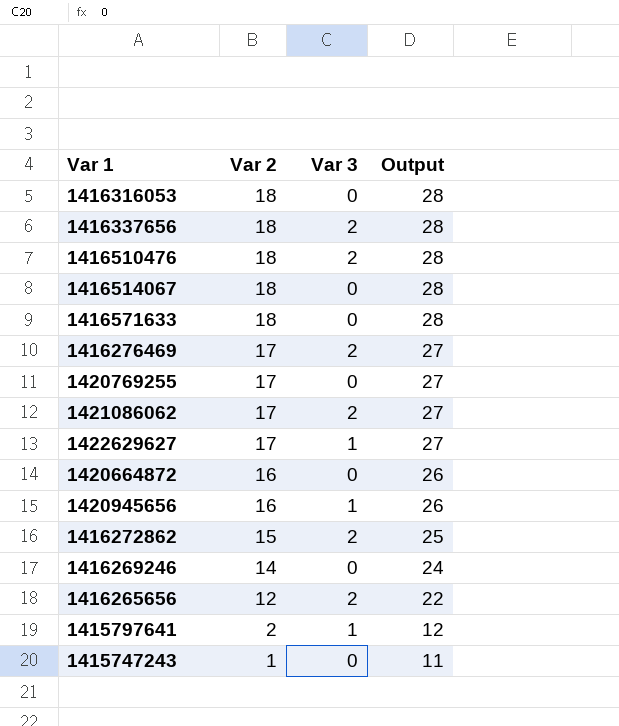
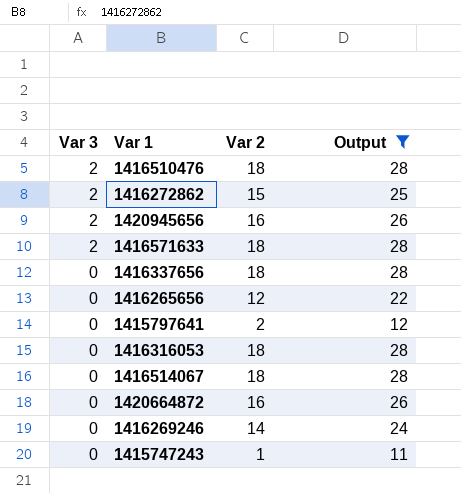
filter: none -> Output != 27
row order: Var 2 descending -> Var 3 descending
column Var 3 | position: 3 -> 1
1420945656 | Var 3: 1 -> 2
1416571633 | Var 3: 0 -> 2
1416337656 | Var 3: 2 -> 0
1416265656 | Var 3: 2 -> 0
1415797641 | Var 3: 1 -> 0

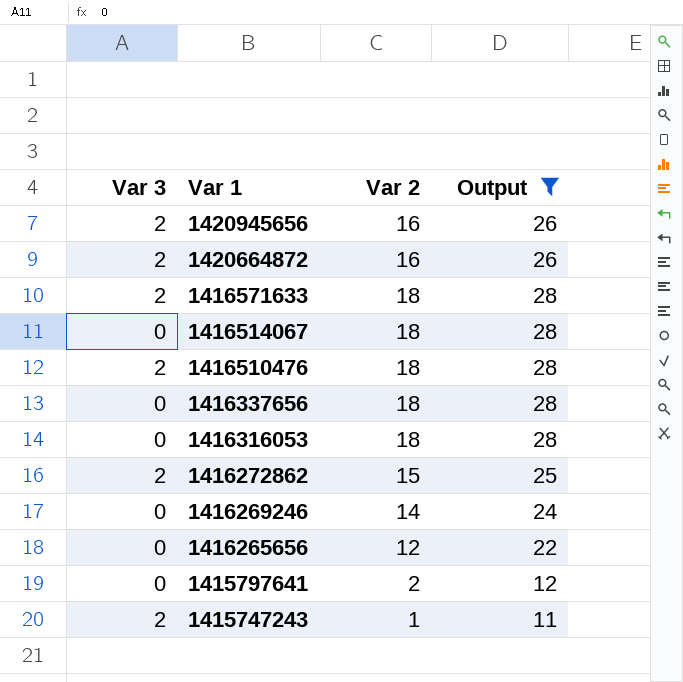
row order: Var 3 descending -> Var 1 descending
1420664872 | Var 3: 0 -> 2
1415747243 | Var 3: 0 -> 2

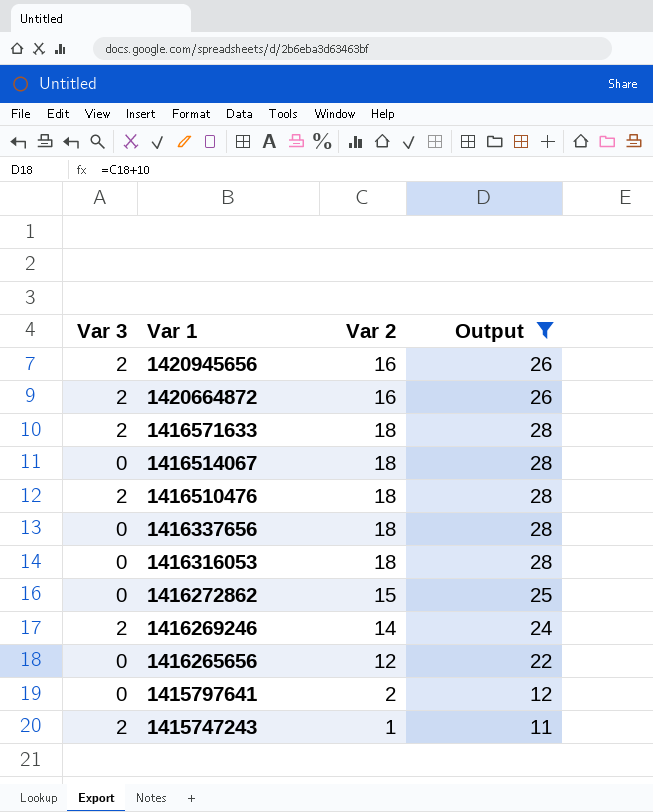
1416272862 | Var 3: 2 -> 0
1416269246 | Var 3: 0 -> 2

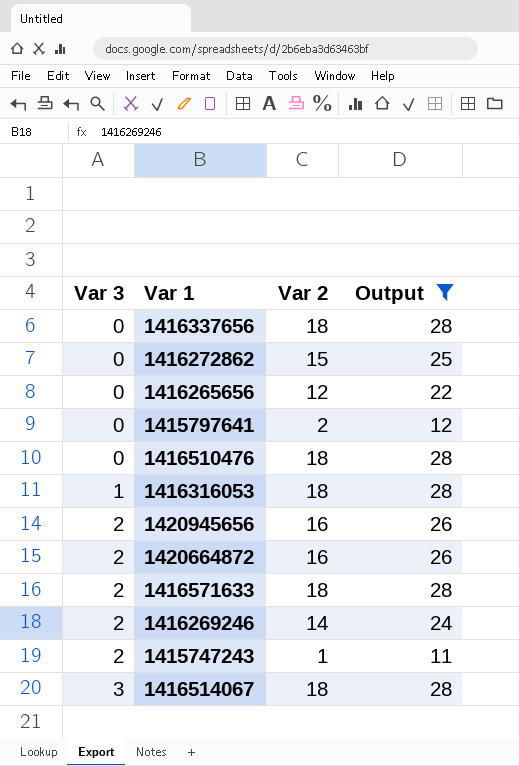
row order: Var 1 descending -> Var 3 ascending
1416510476 | Var 3: 2 -> 0
1416316053 | Var 3: 0 -> 1
1416514067 | Var 3: 0 -> 3

